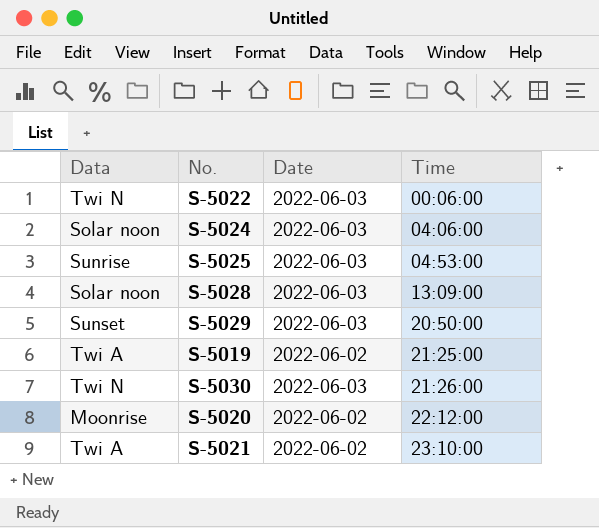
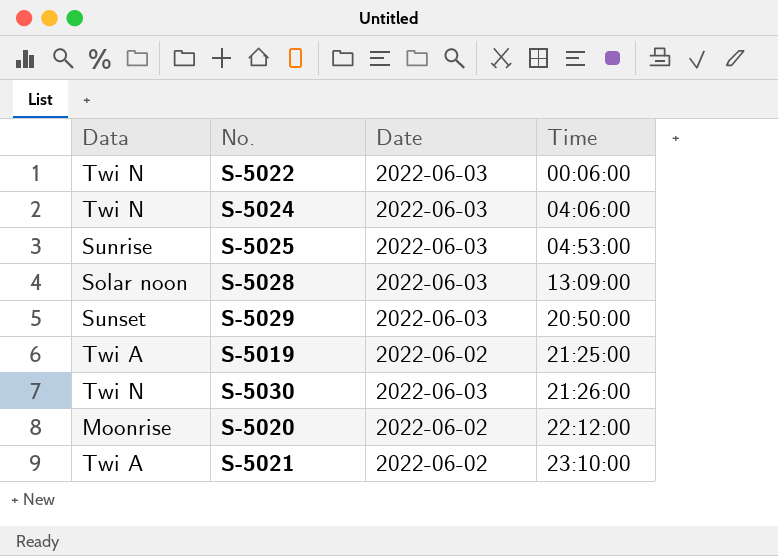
S-5024 | Data: Solar noon -> Twi N

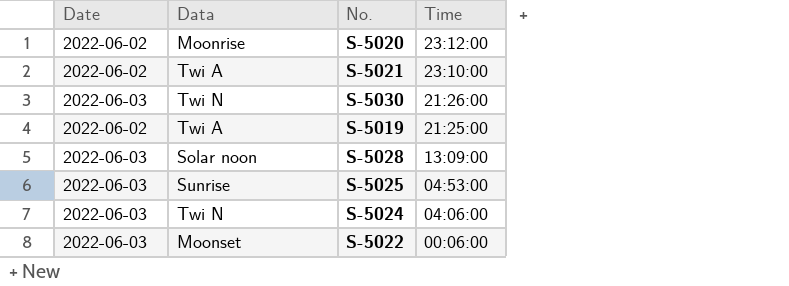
row order: Time ascending -> Time descending
column Date | position: 3 -> 1
row S-5029: Sunset | 2022-06-03 | 20:50:00 -> none
S-5020 | Time: 22:12:00 -> 23:12:00
S-5022 | Data: Twi N -> Moonset

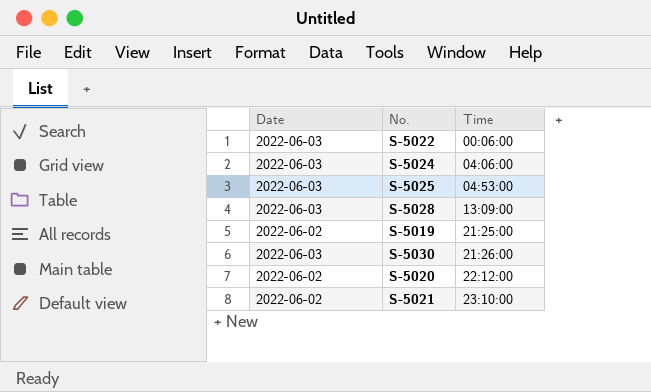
row order: Time descending -> Time ascending
column Data | position: 2 -> none
S-5020 | Time: 23:12:00 -> 22:12:00

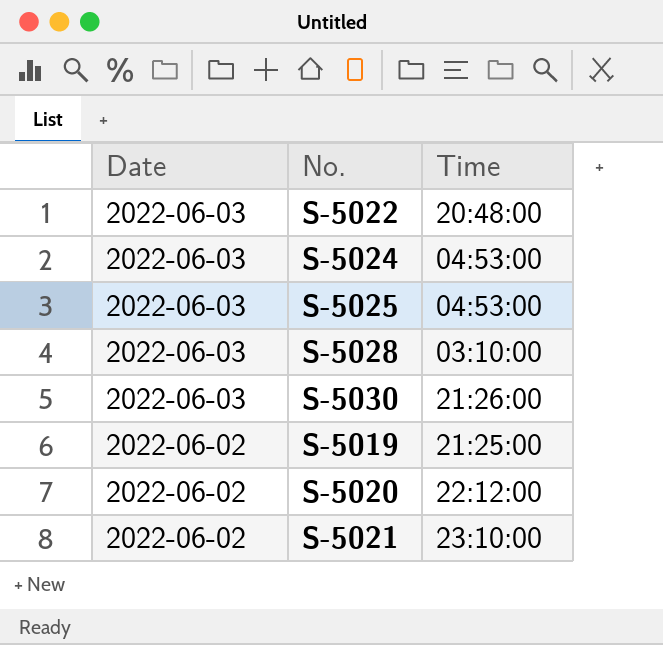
row order: Time ascending -> Date descending
S-5022 | Time: 00:06:00 -> 20:48:00
S-5024 | Time: 04:06:00 -> 04:53:00
S-5028 | Time: 13:09:00 -> 03:10:00

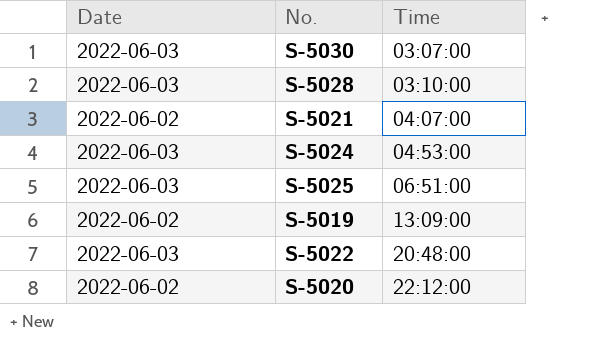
row order: Date descending -> Time ascending
S-5030 | Time: 21:26:00 -> 03:07:00
S-5021 | Time: 23:10:00 -> 04:07:00
S-5025 | Time: 04:53:00 -> 06:51:00
S-5019 | Time: 21:25:00 -> 13:09:00

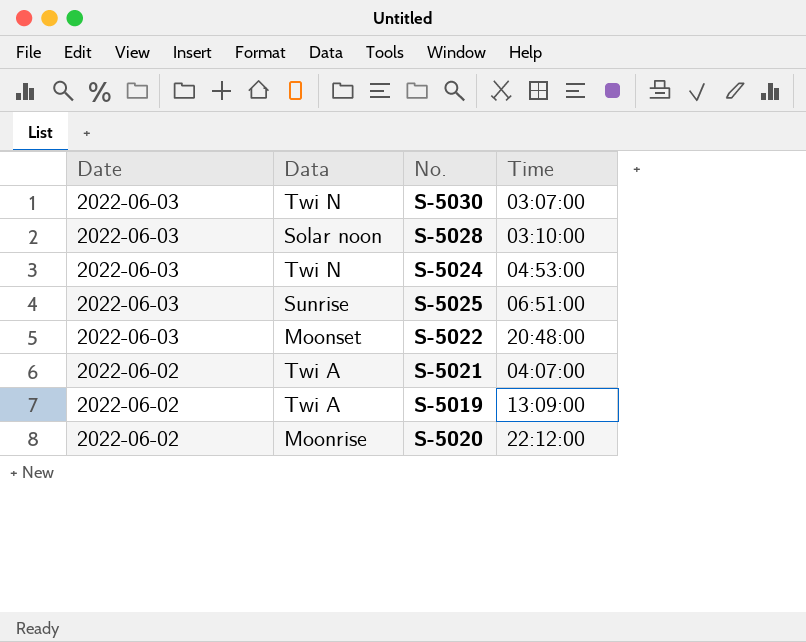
row order: Time ascending -> Date descending
column Data | position: none -> 2

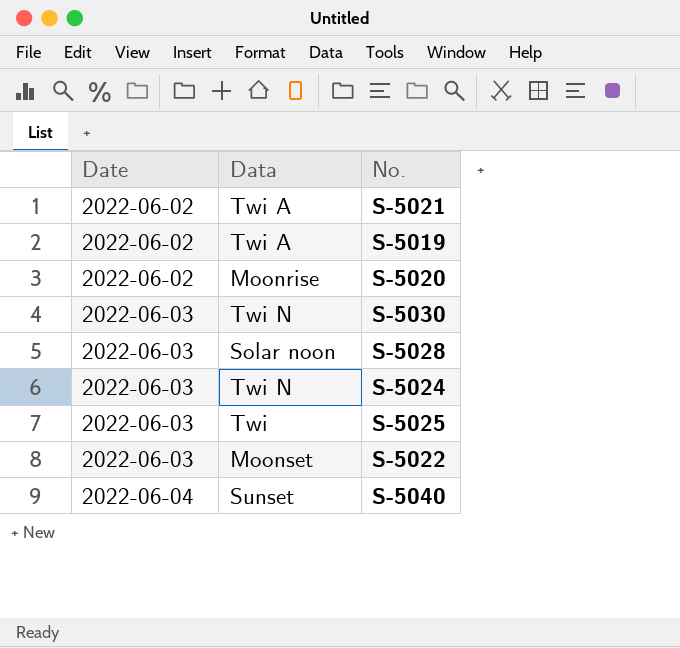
row order: Date descending -> Date ascending
column Time | position: 4 -> none
S-5025 | Data: Sunrise -> Twi
row S-5040: none -> 2022-06-04 | Sunset

